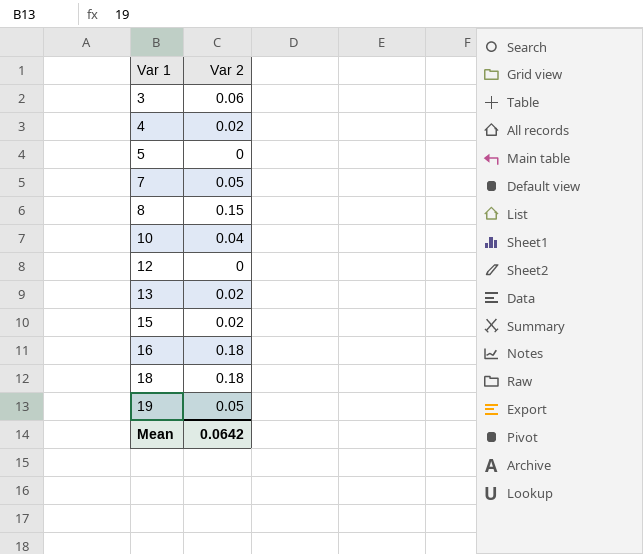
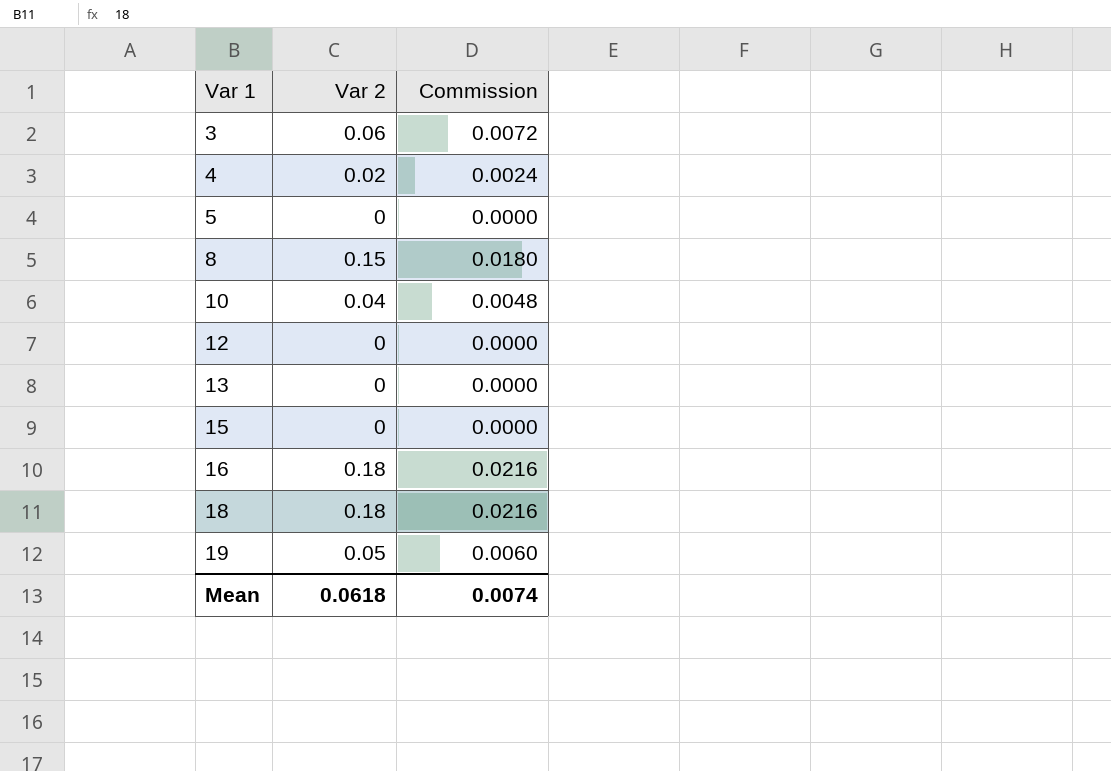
column Commission | formula: none -> [Var 2] * 0.12
row 7: 0.05 -> none
13 | Var 2: 0.02 -> 0
15 | Var 2: 0.02 -> 0
Mean | Var 2: 0.0642 -> 0.0618

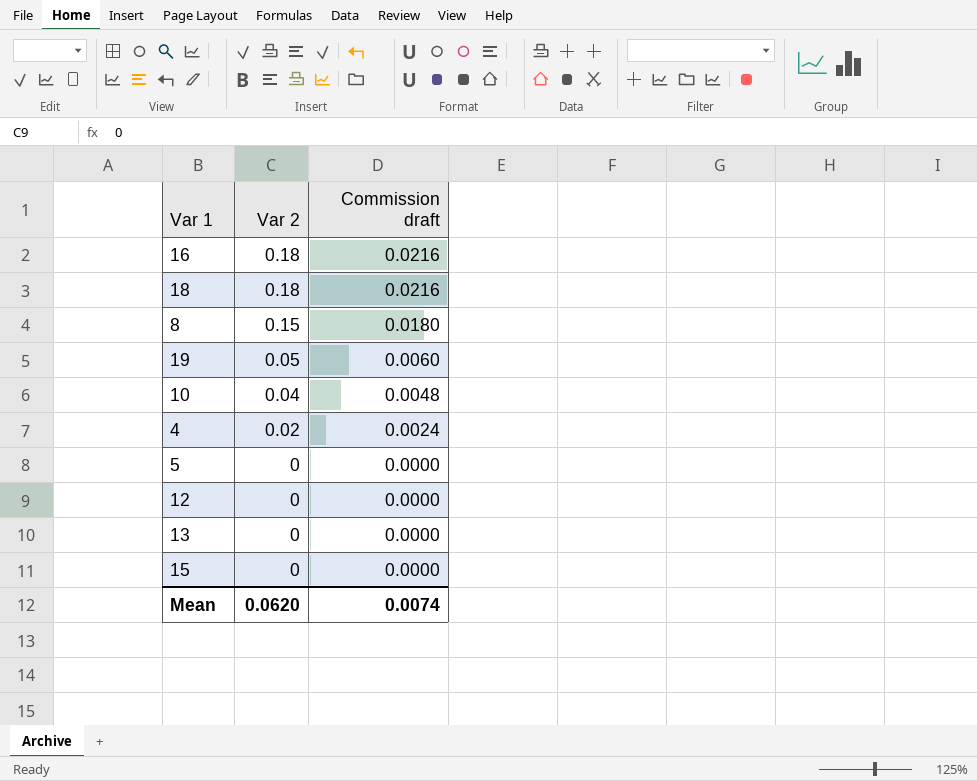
row order: Var 1 ascending -> Var 2 descending
column name: Commission -> Commission draft
row 3: 0.06 | 0.0072 -> none
Mean | Var 2: 0.0618 -> 0.0620

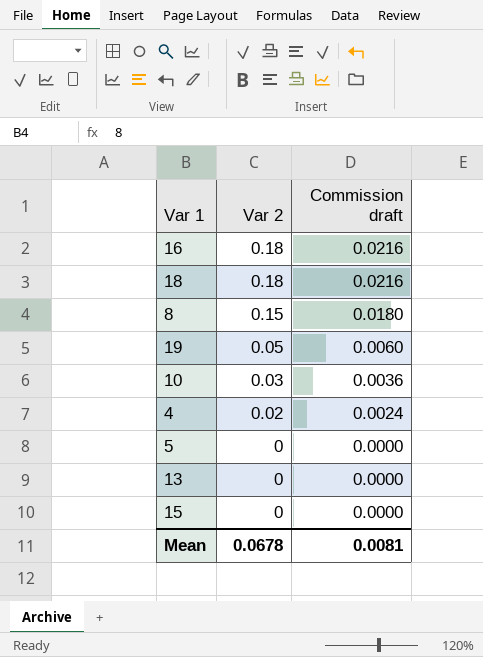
row 12: 0 | 0.0000 -> none
10 | Var 2: 0.04 -> 0.03
10 | Commission draft: 0.0048 -> 0.0036
Mean | Var 2: 0.0620 -> 0.0678
Mean | Commission draft: 0.0074 -> 0.0081

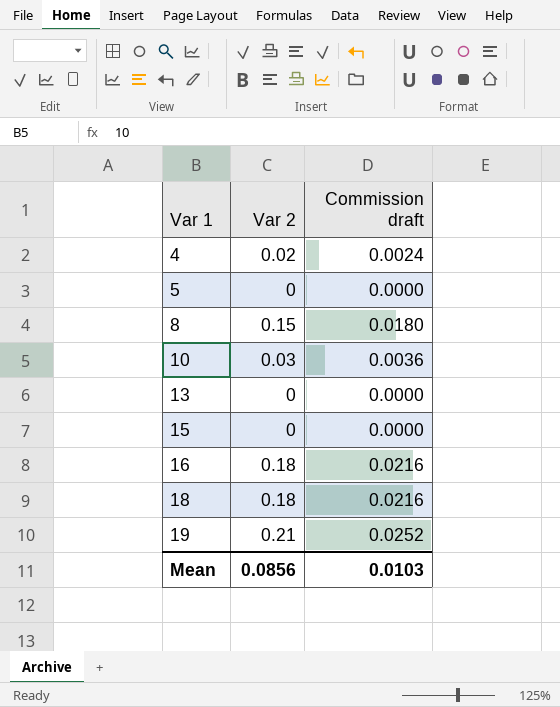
row order: Var 2 descending -> Var 1 ascending
19 | Var 2: 0.05 -> 0.21
19 | Commission draft: 0.0060 -> 0.0252
Mean | Var 2: 0.0678 -> 0.0856
Mean | Commission draft: 0.0081 -> 0.0103

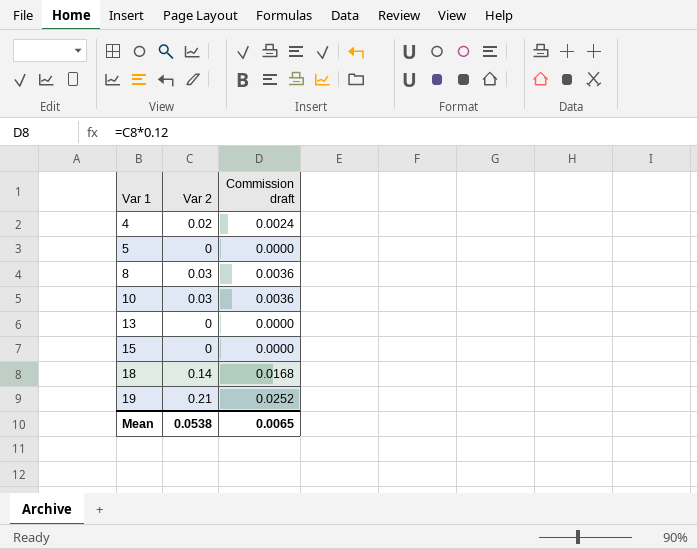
row 16: 0.18 | 0.0216 -> none
8 | Var 2: 0.15 -> 0.03
8 | Commission draft: 0.0180 -> 0.0036
18 | Var 2: 0.18 -> 0.14
18 | Commission draft: 0.0216 -> 0.0168
Mean | Var 2: 0.0856 -> 0.0538
Mean | Commission draft: 0.0103 -> 0.0065

